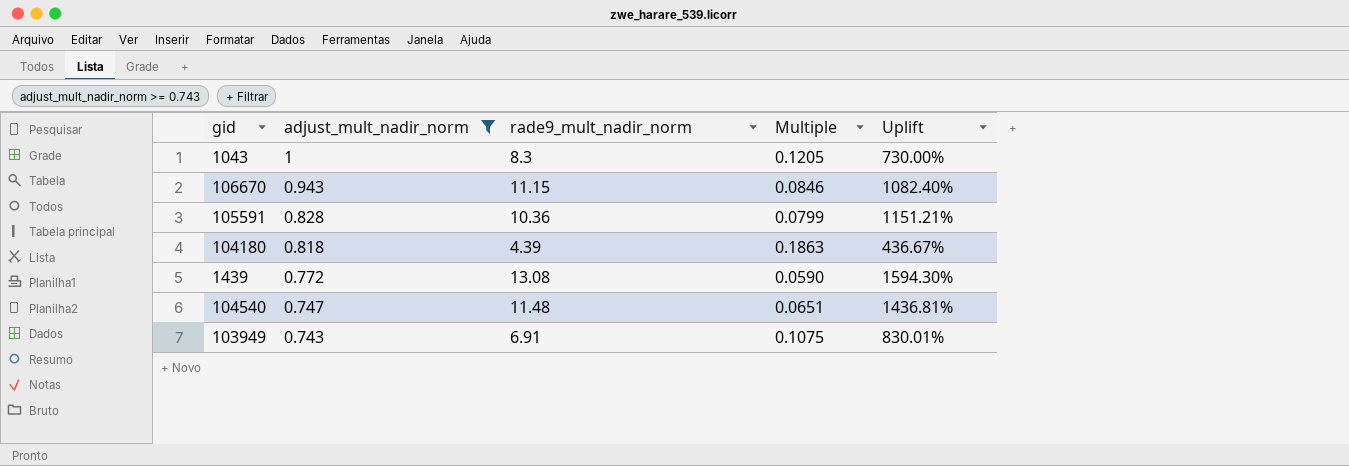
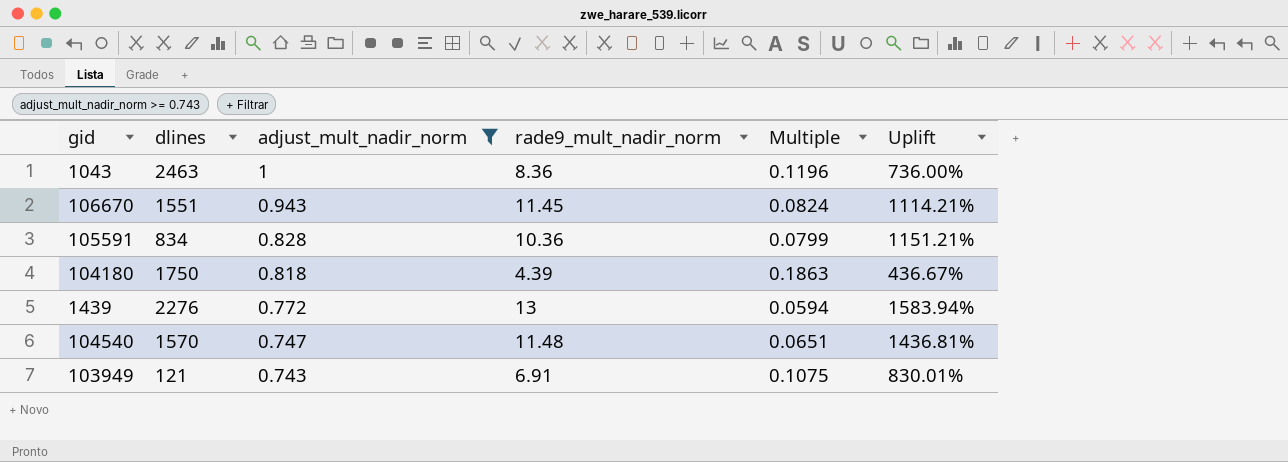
column dlines | position: none -> 2
1043 | rade9_mult_nadir_norm: 8.3 -> 8.36
1043 | Multiple: 0.1205 -> 0.1196
1043 | Uplift: 730.00% -> 736.00%
106670 | rade9_mult_nadir_norm: 11.15 -> 11.45
106670 | Multiple: 0.0846 -> 0.0824
106670 | Uplift: 1082.40% -> 1114.21%
1439 | rade9_mult_nadir_norm: 13.08 -> 13
1439 | Multiple: 0.0590 -> 0.0594
1439 | Uplift: 1594.30% -> 1583.94%

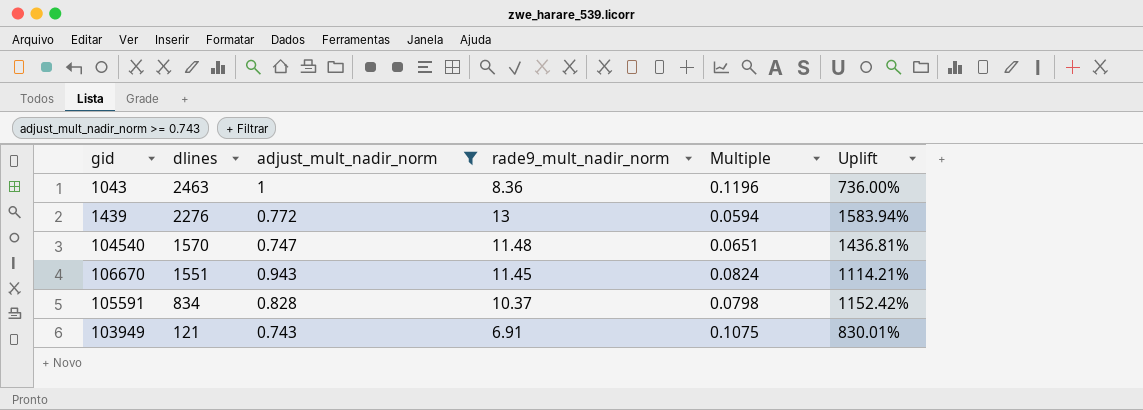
row order: adjust_mult_nadir_norm descending -> dlines descending
row 104180: 1750 | 0.818 | 4.39 | 0.1863 | 436.67% -> none
105591 | rade9_mult_nadir_norm: 10.36 -> 10.37
105591 | Multiple: 0.0799 -> 0.0798
105591 | Uplift: 1151.21% -> 1152.42%

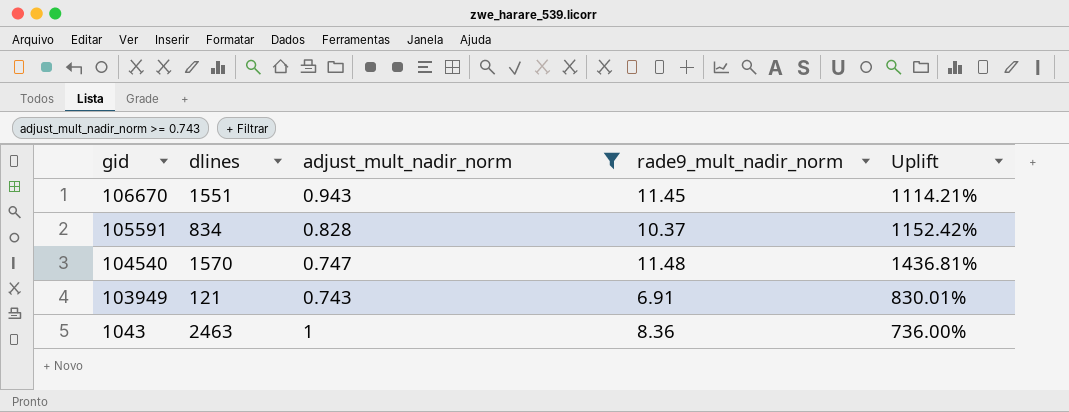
row order: dlines descending -> gid descending
column Multiple | formula: [adjust_mult_nadir_norm] / [rade9_mult_nadir_norm] -> none
row 1439: 2276 | 0.772 | 13 | 0.0594 | 1583.94% -> none

